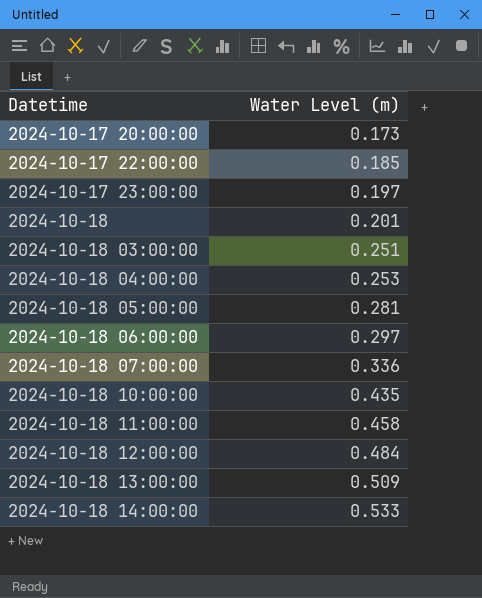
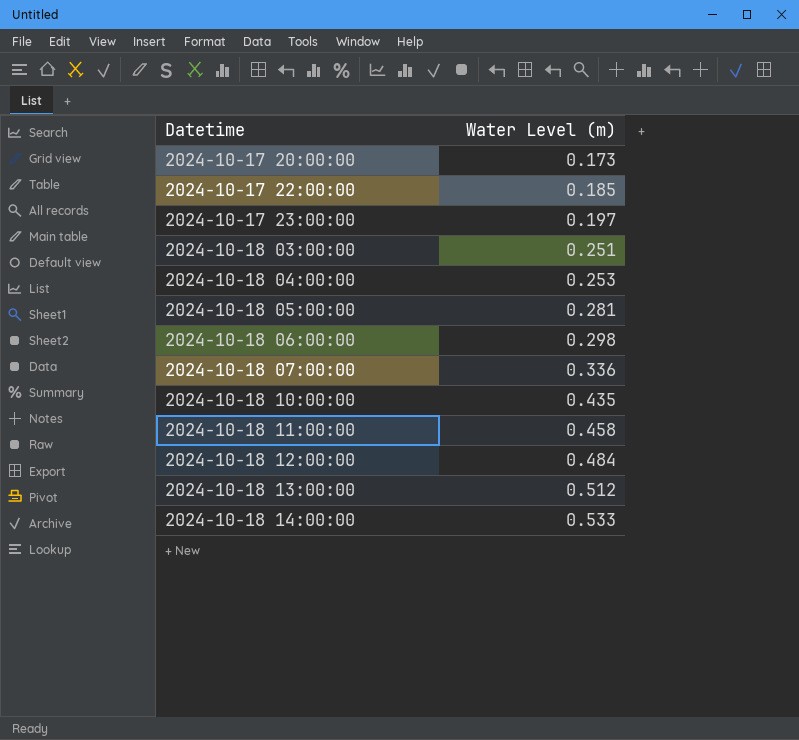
row 2024-10-18: 0.201 -> none
2024-10-18 06:00:00 | Water Level (m): 0.297 -> 0.298
2024-10-18 13:00:00 | Water Level (m): 0.509 -> 0.512

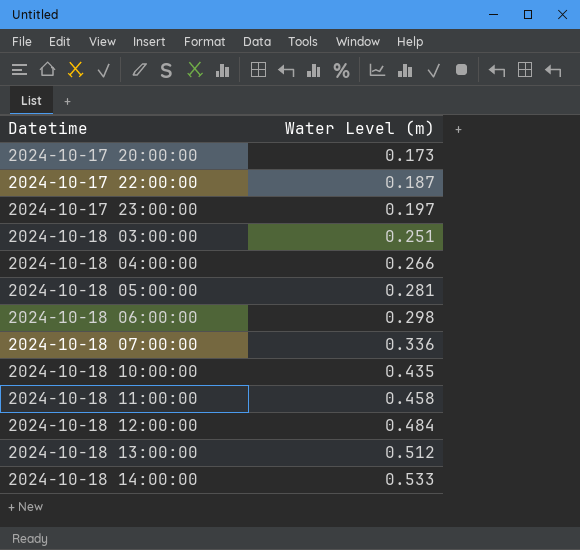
2024-10-17 22:00:00 | Water Level (m): 0.185 -> 0.187
2024-10-18 04:00:00 | Water Level (m): 0.253 -> 0.266

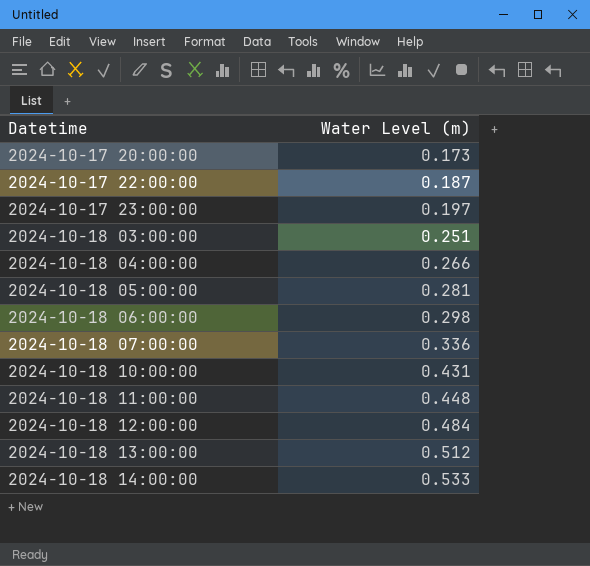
2024-10-18 10:00:00 | Water Level (m): 0.435 -> 0.431
2024-10-18 11:00:00 | Water Level (m): 0.458 -> 0.448

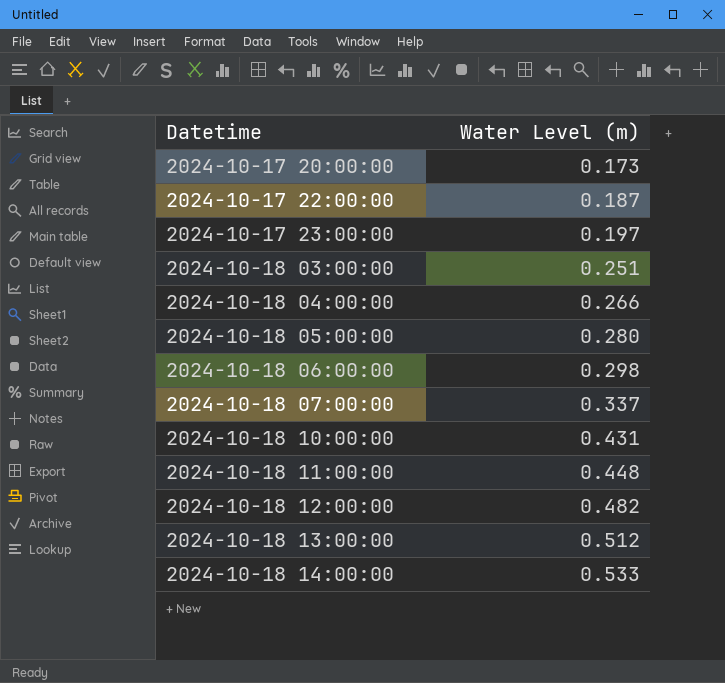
2024-10-18 05:00:00 | Water Level (m): 0.281 -> 0.280
2024-10-18 07:00:00 | Water Level (m): 0.336 -> 0.337
2024-10-18 12:00:00 | Water Level (m): 0.484 -> 0.482

